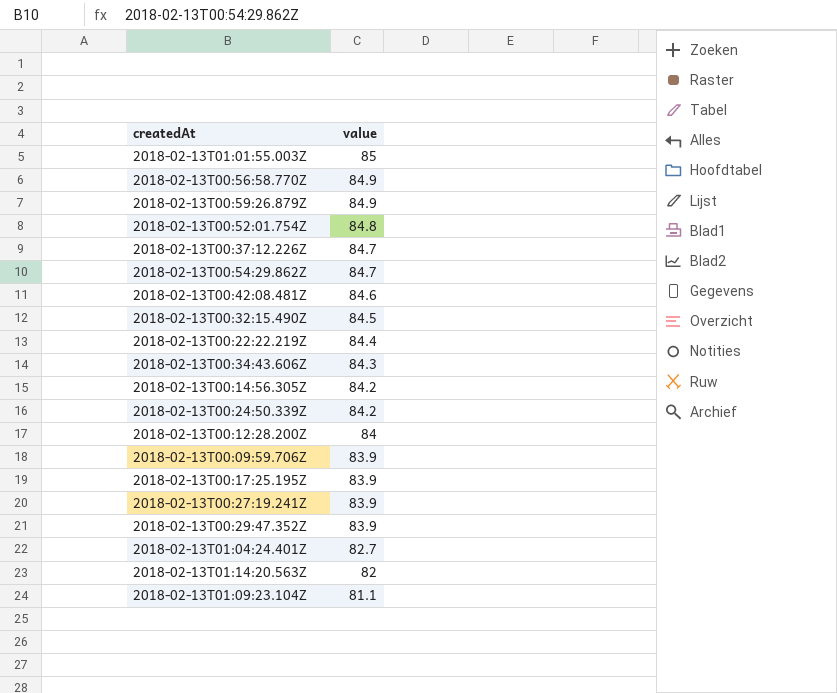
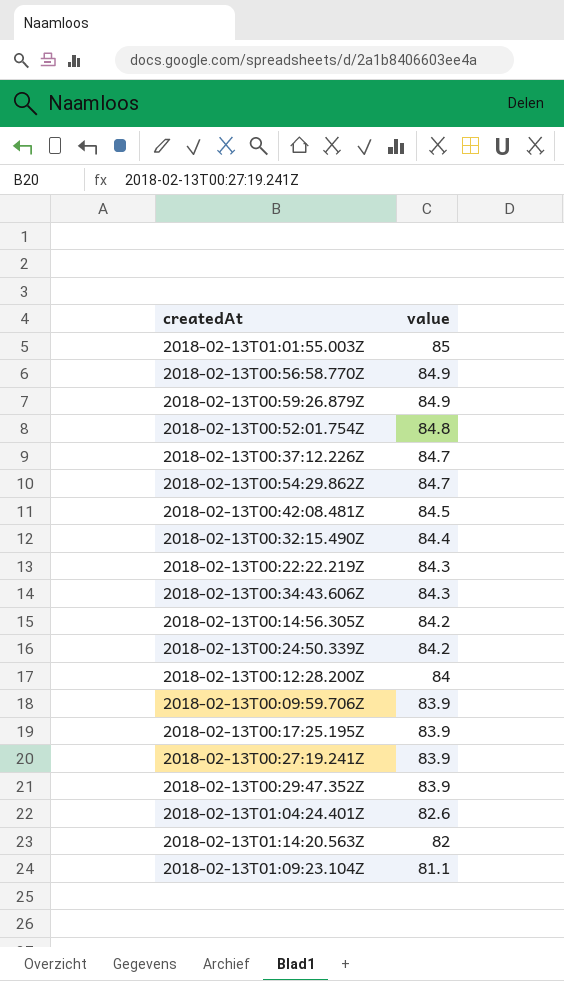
2018-02-13T00:42:08.481Z | value: 84.6 -> 84.5
2018-02-13T00:32:15.490Z | value: 84.5 -> 84.4
2018-02-13T00:22:22.219Z | value: 84.4 -> 84.3
2018-02-13T01:04:24.401Z | value: 82.7 -> 82.6

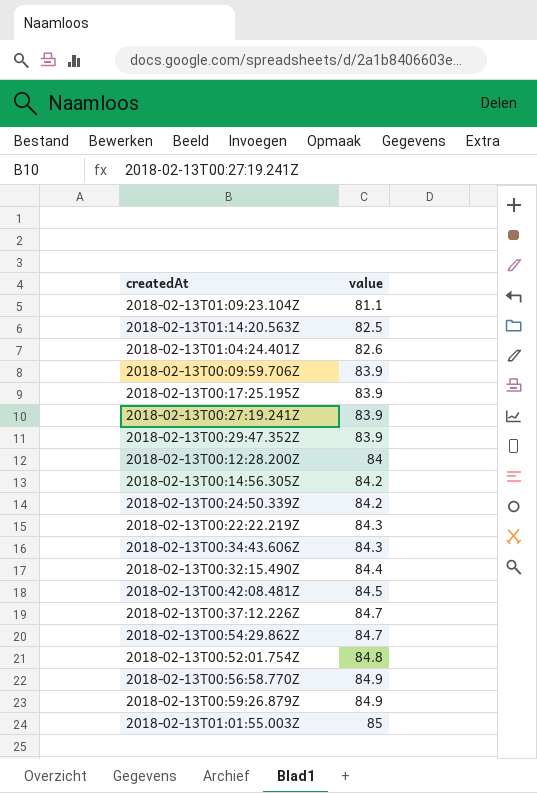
row order: value descending -> value ascending
2018-02-13T01:14:20.563Z | value: 82 -> 82.5

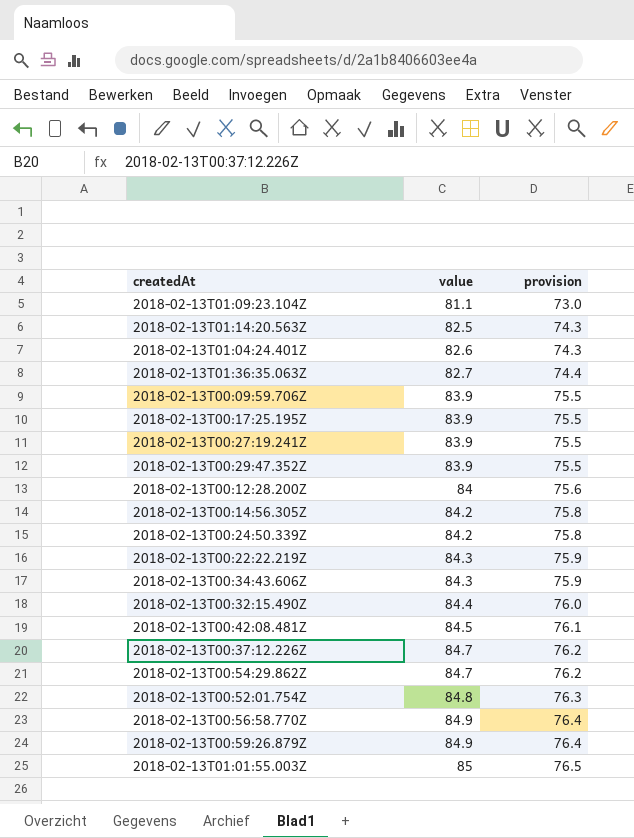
column provision | formula: none -> [value] * 0.9
row 2018-02-13T01:36:35.063Z: none -> 82.7 | 74.4

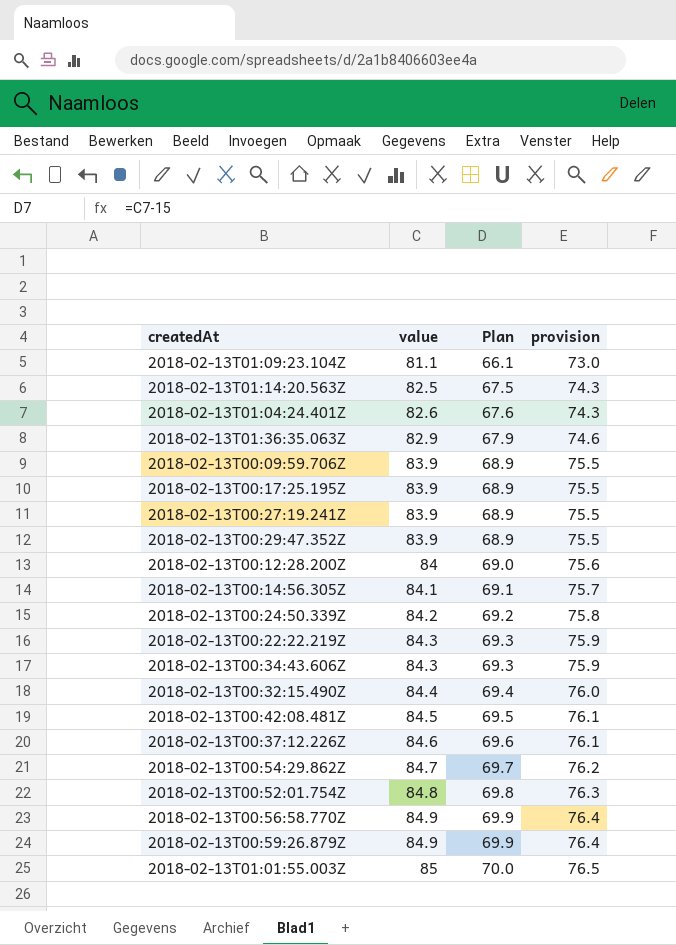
column Plan | formula: none -> [value] - 15
2018-02-13T01:36:35.063Z | value: 82.7 -> 82.9
2018-02-13T01:36:35.063Z | provision: 74.4 -> 74.6
2018-02-13T00:14:56.305Z | value: 84.2 -> 84.1
2018-02-13T00:14:56.305Z | provision: 75.8 -> 75.7
2018-02-13T00:37:12.226Z | value: 84.7 -> 84.6
2018-02-13T00:37:12.226Z | provision: 76.2 -> 76.1

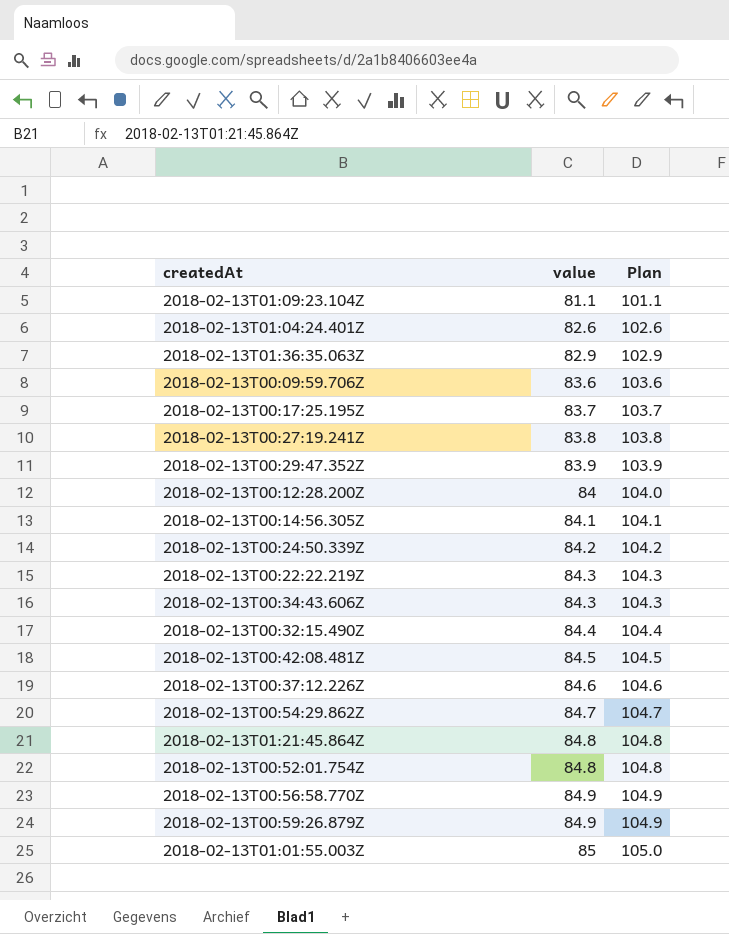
column provision | formula: [value] * 0.9 -> none
column Plan | formula: [value] - 15 -> [value] + 20
row 2018-02-13T01:14:20.563Z: 82.5 | 67.5 | 74.3 -> none
2018-02-13T00:09:59.706Z | value: 83.9 -> 83.6
2018-02-13T00:17:25.195Z | value: 83.9 -> 83.7
2018-02-13T00:27:19.241Z | value: 83.9 -> 83.8
row 2018-02-13T01:21:45.864Z: none -> 84.8 | 104.8

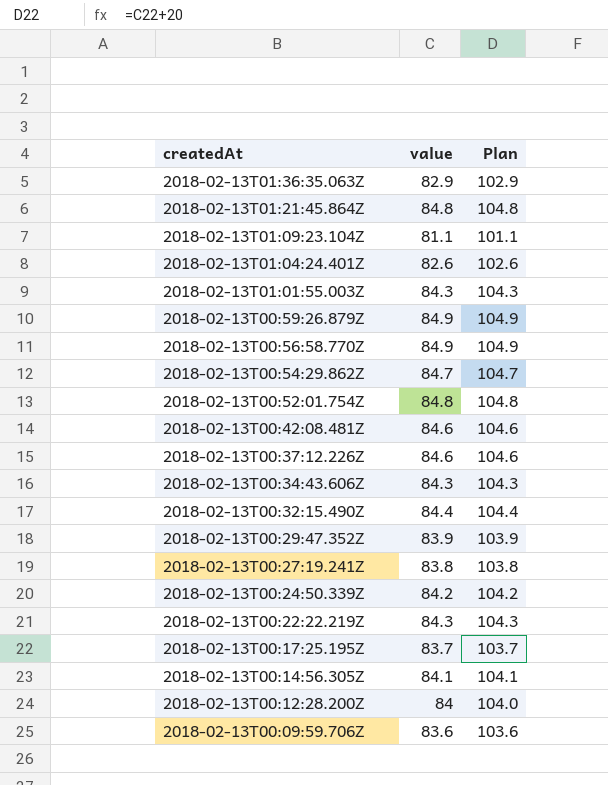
row order: value ascending -> createdAt descending
2018-02-13T01:01:55.003Z | value: 85 -> 84.3
2018-02-13T01:01:55.003Z | Plan: 105.0 -> 104.3
2018-02-13T00:42:08.481Z | value: 84.5 -> 84.6
2018-02-13T00:42:08.481Z | Plan: 104.5 -> 104.6

